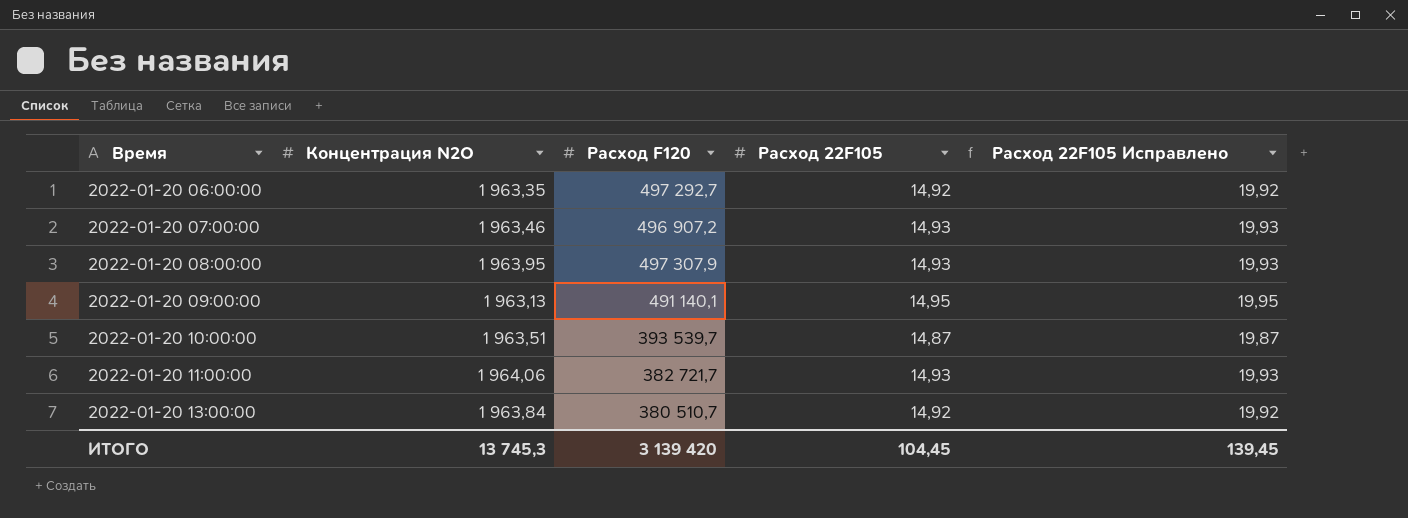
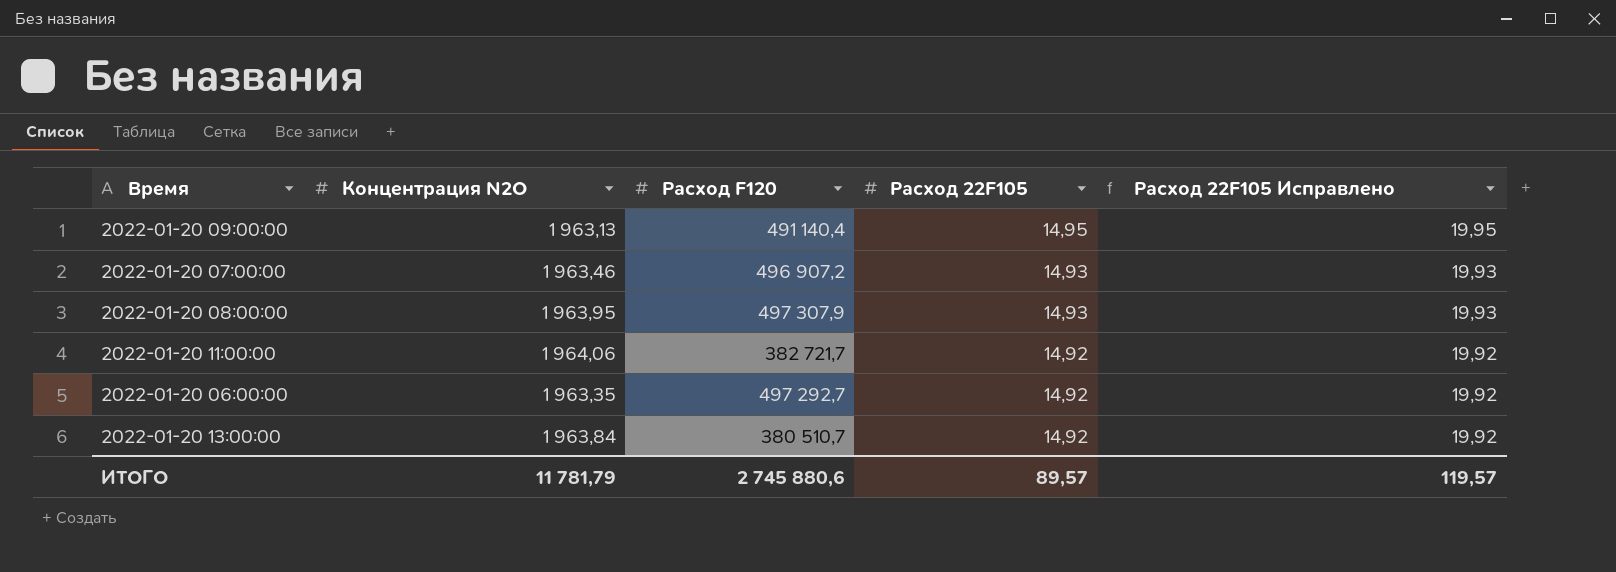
row order: Время ascending -> Расход 22F105 descending
row 2022-01-20 10:00:00: 1 963,51 | 393 539,7 | 14,87 | 19,87 -> none
2022-01-20 09:00:00 | Расход F120: 491 140,1 -> 491 140,4
2022-01-20 11:00:00 | Расход 22F105: 14,93 -> 14,92
2022-01-20 11:00:00 | Расход 22F105 Исправлено: 19,93 -> 19,92
ИТОГО | Концентрация N2O: 13 745,3 -> 11 781,79
ИТОГО | Расход F120: 3 139 420 -> 2 745 880,6
ИТОГО | Расход 22F105: 104,45 -> 89,57
ИТОГО | Расход 22F105 Исправлено: 139,45 -> 119,57

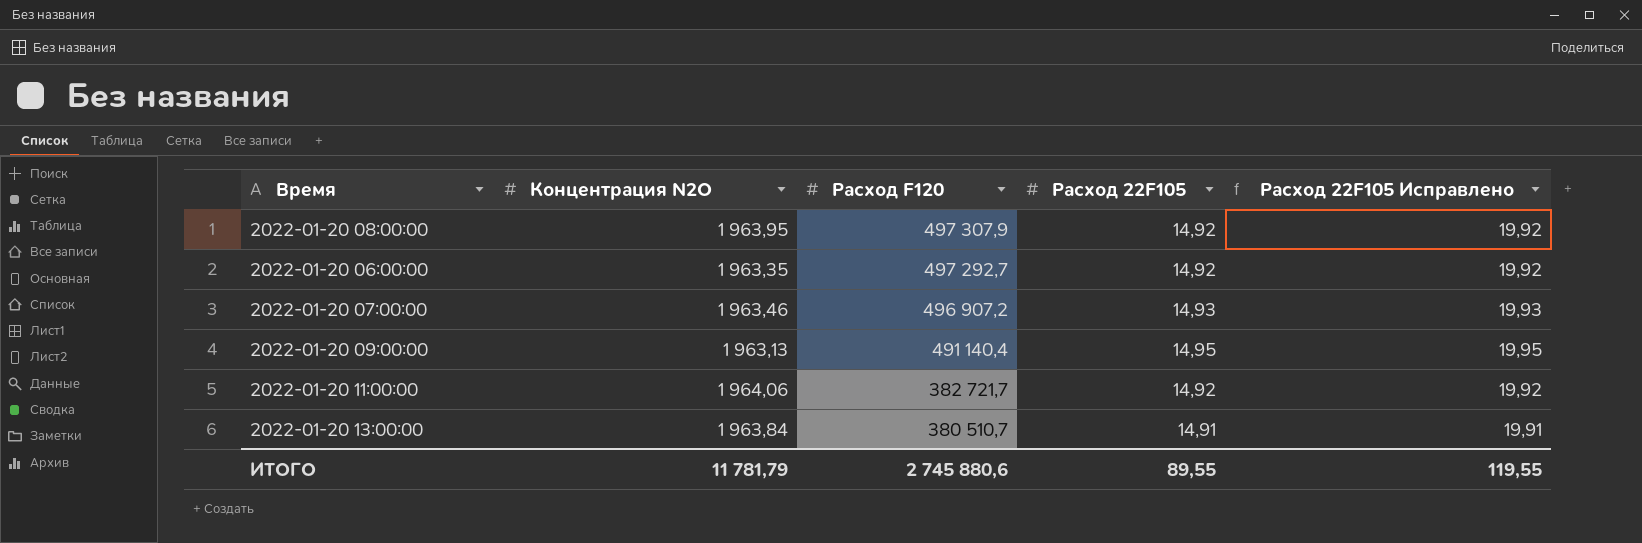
row order: Расход 22F105 descending -> Расход F120 descending
2022-01-20 08:00:00 | Расход 22F105: 14,93 -> 14,92
2022-01-20 08:00:00 | Расход 22F105 Исправлено: 19,93 -> 19,92
2022-01-20 13:00:00 | Расход 22F105: 14,92 -> 14,91
2022-01-20 13:00:00 | Расход 22F105 Исправлено: 19,92 -> 19,91
ИТОГО | Расход 22F105: 89,57 -> 89,55
ИТОГО | Расход 22F105 Исправлено: 119,57 -> 119,55

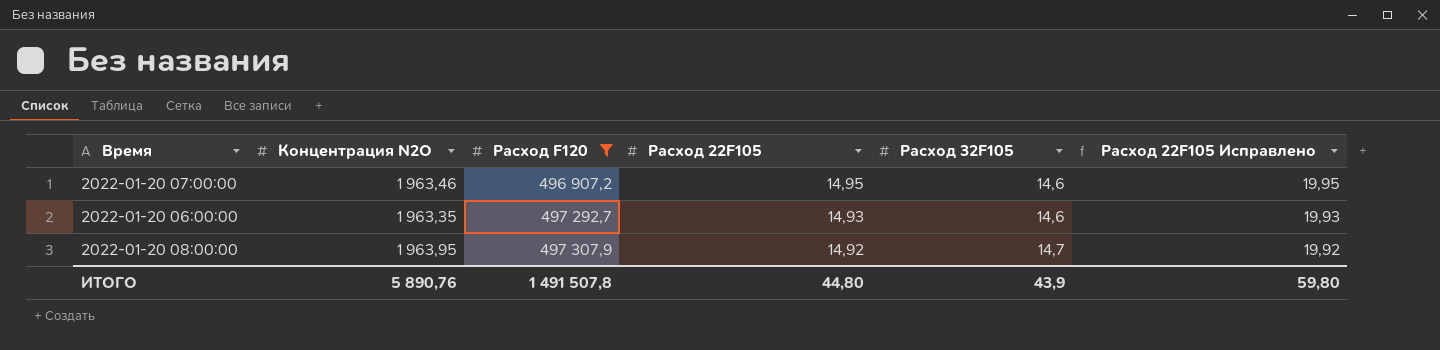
filter: none -> Расход F120 >= 496 907,2
row order: Расход F120 descending -> Расход F120 ascending
column Расход 32F105 | position: none -> 5
2022-01-20 07:00:00 | Расход 22F105: 14,93 -> 14,95
2022-01-20 07:00:00 | Расход 22F105 Исправлено: 19,93 -> 19,95
2022-01-20 06:00:00 | Расход 22F105: 14,92 -> 14,93
2022-01-20 06:00:00 | Расход 22F105 Исправлено: 19,92 -> 19,93
ИТОГО | Концентрация N2O: 11 781,79 -> 5 890,76
ИТОГО | Расход F120: 2 745 880,6 -> 1 491 507,8
ИТОГО | Расход 22F105: 89,55 -> 44,80
ИТОГО | Расход 22F105 Исправлено: 119,55 -> 59,80

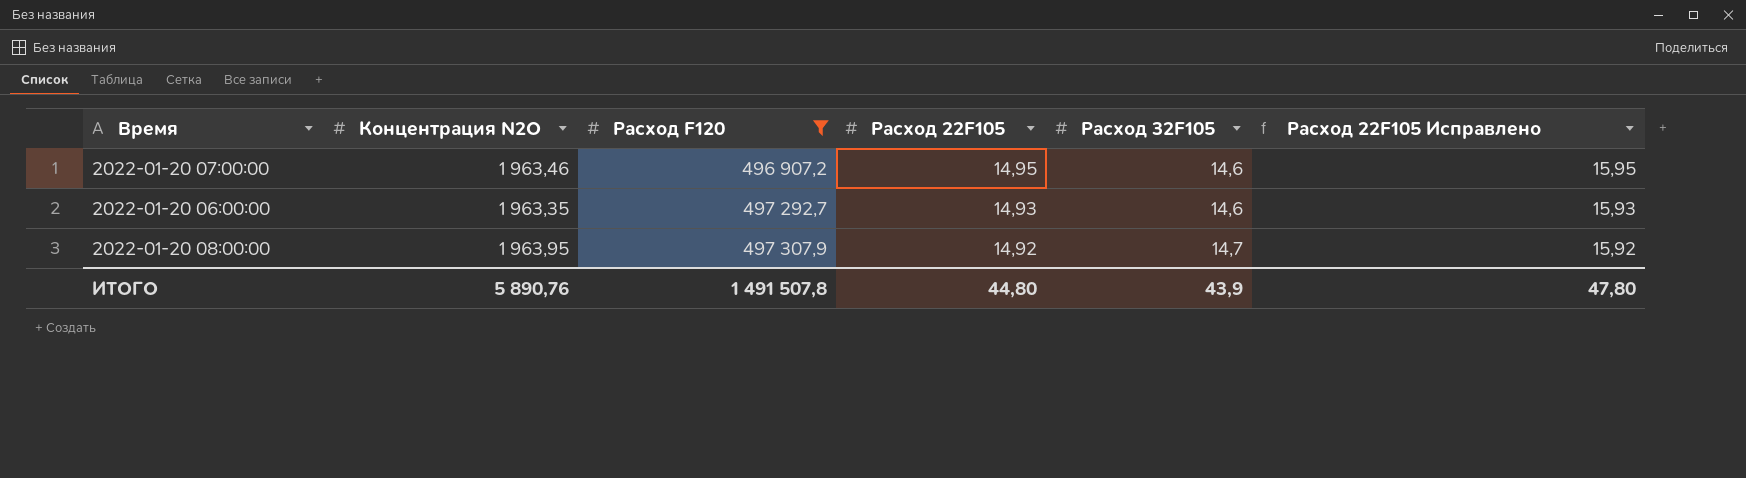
column Расход 22F105 Исправлено | formula: [Расход 22F105] + 5 -> [Расход 22F105] + 1
ИТОГО | Расход 22F105 Исправлено: 59,80 -> 47,80

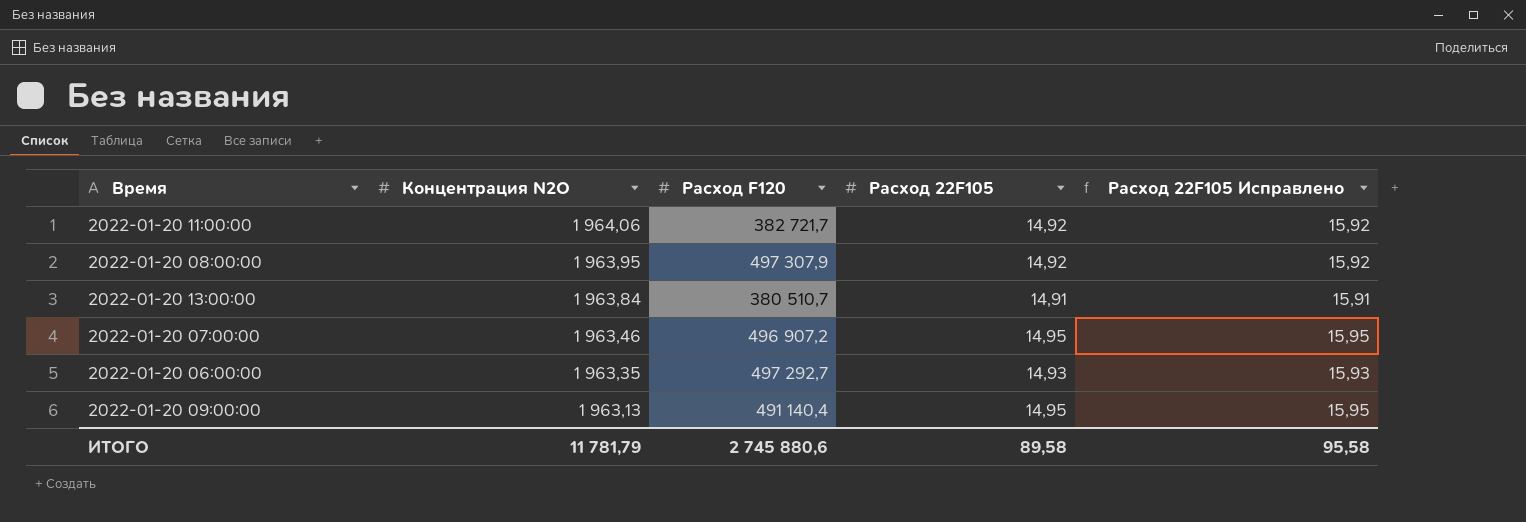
filter: Расход F120 >= 496 907,2 -> none
row order: Расход F120 ascending -> Концентрация N2O descending
column Расход 32F105 | position: 5 -> none
ИТОГО | Концентрация N2O: 5 890,76 -> 11 781,79
ИТОГО | Расход F120: 1 491 507,8 -> 2 745 880,6
ИТОГО | Расход 22F105: 44,80 -> 89,58
ИТОГО | Расход 22F105 Исправлено: 47,80 -> 95,58

